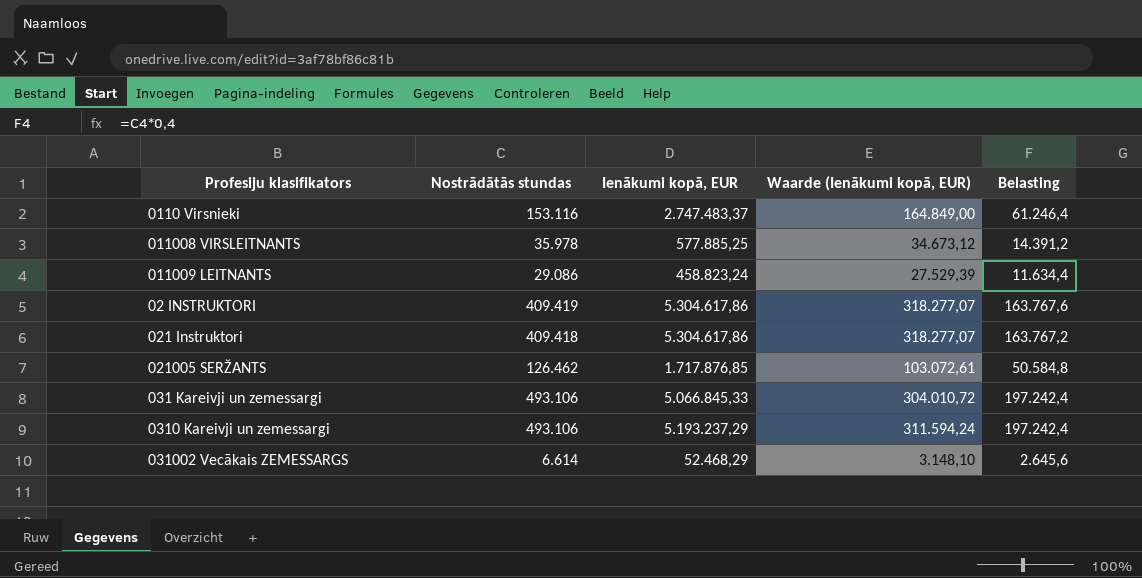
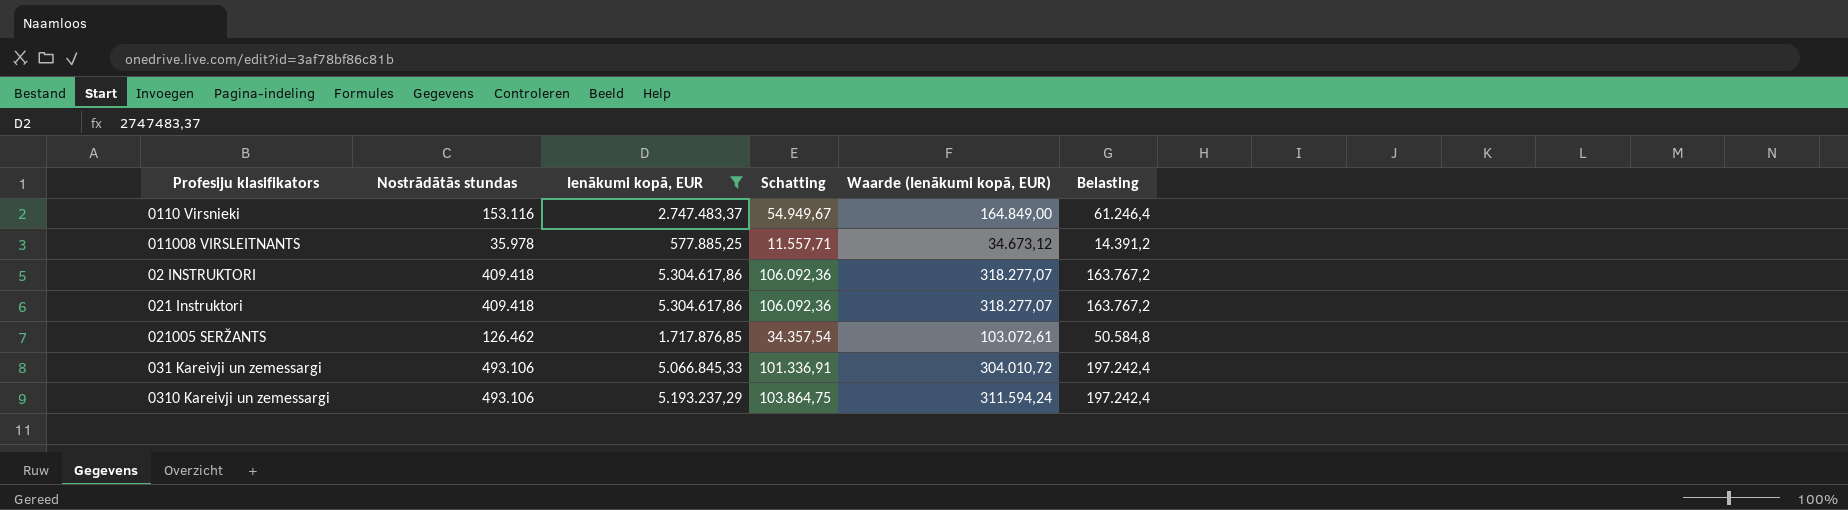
filter: none -> Ienākumi kopā, EUR >= 577.885,25
column Schatting | formula: none -> [Ienākumi kopā, EUR] * 0,02
02 INSTRUKTORI | Nostrādātās stundas: 409.419 -> 409.418
02 INSTRUKTORI | Belasting: 163.767,6 -> 163.767,2

